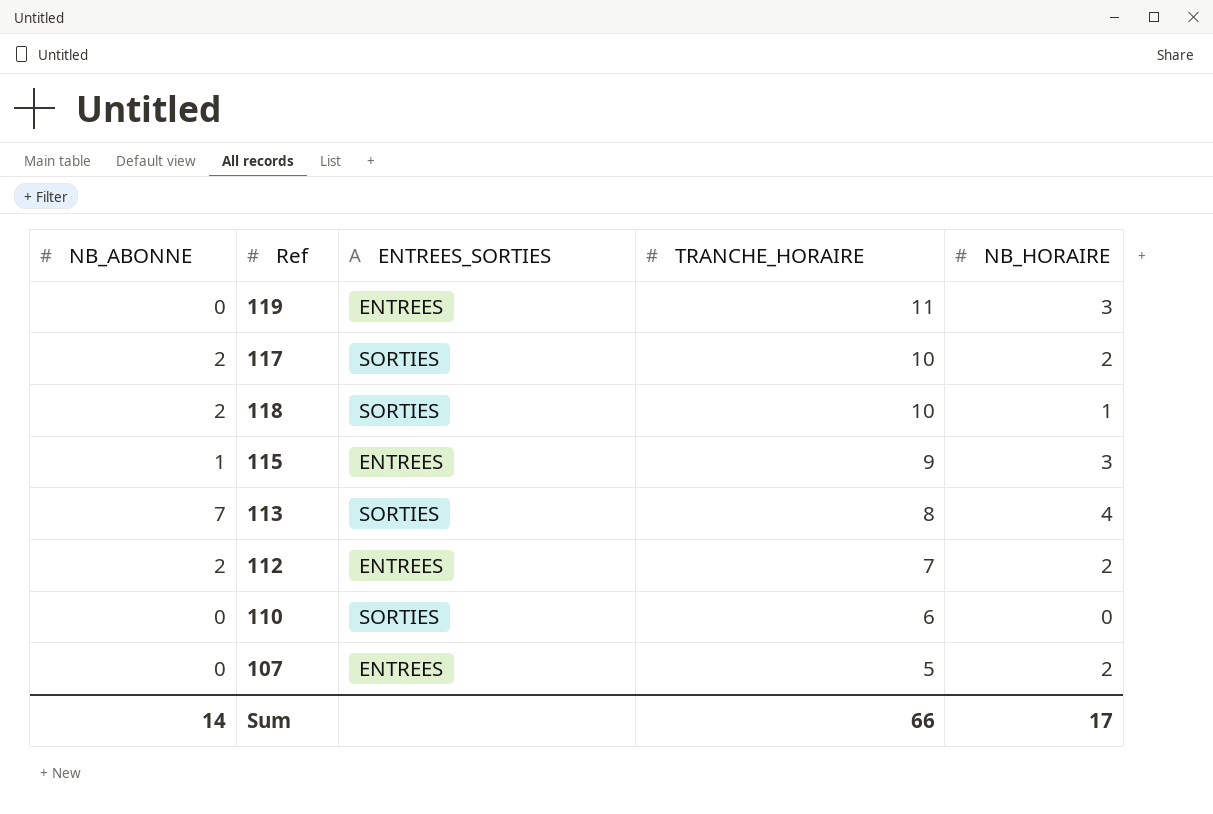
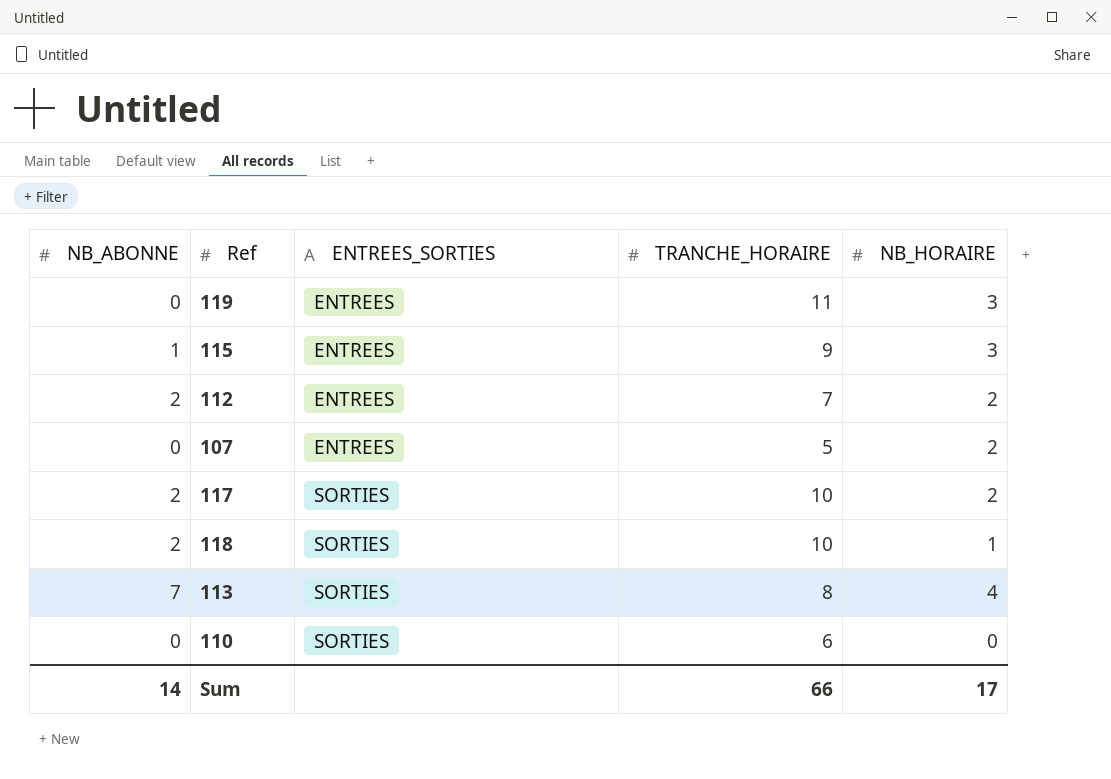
row order: TRANCHE_HORAIRE descending -> ENTREES_SORTIES ascending

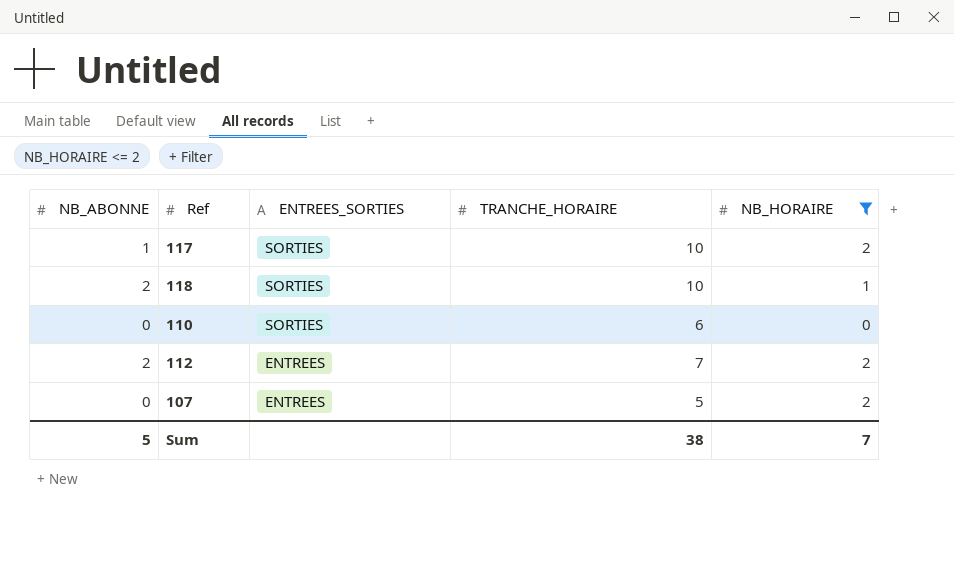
filter: none -> NB_HORAIRE <= 2
row order: ENTREES_SORTIES ascending -> ENTREES_SORTIES descending
117 | NB_ABONNE: 2 -> 1
Sum | NB_ABONNE: 14 -> 5
Sum | TRANCHE_HORAIRE: 66 -> 38
Sum | NB_HORAIRE: 17 -> 7

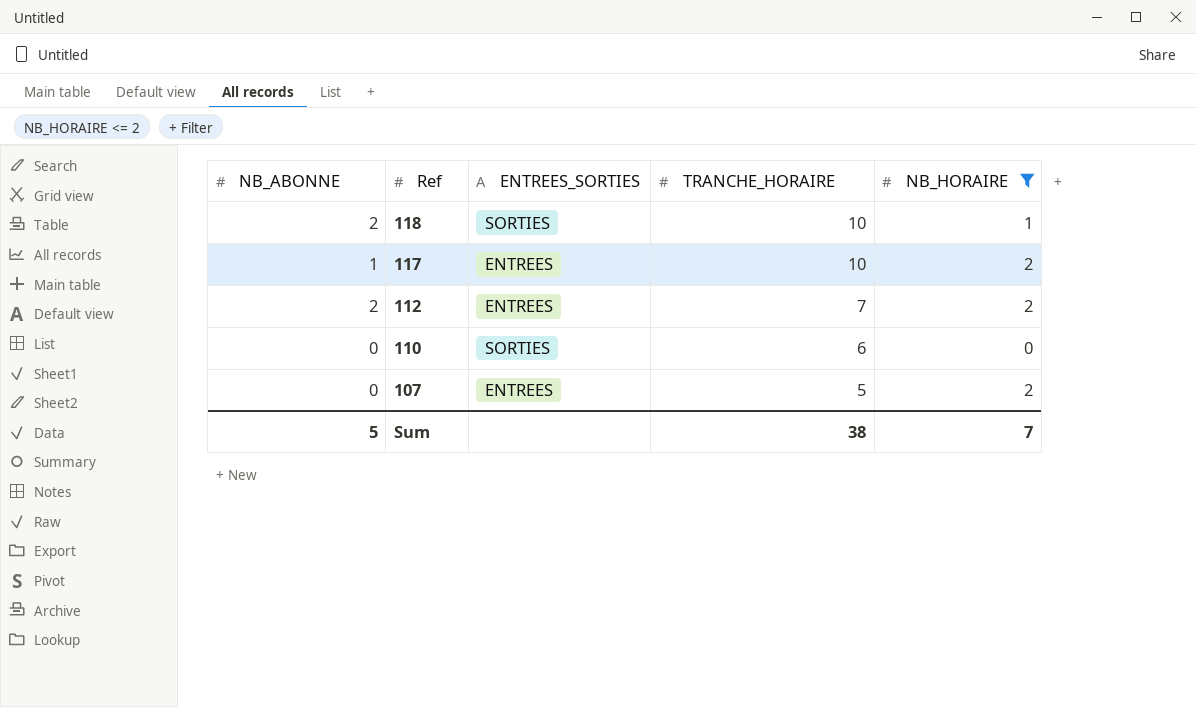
row order: ENTREES_SORTIES descending -> Ref descending
117 | ENTREES_SORTIES: SORTIES -> ENTREES

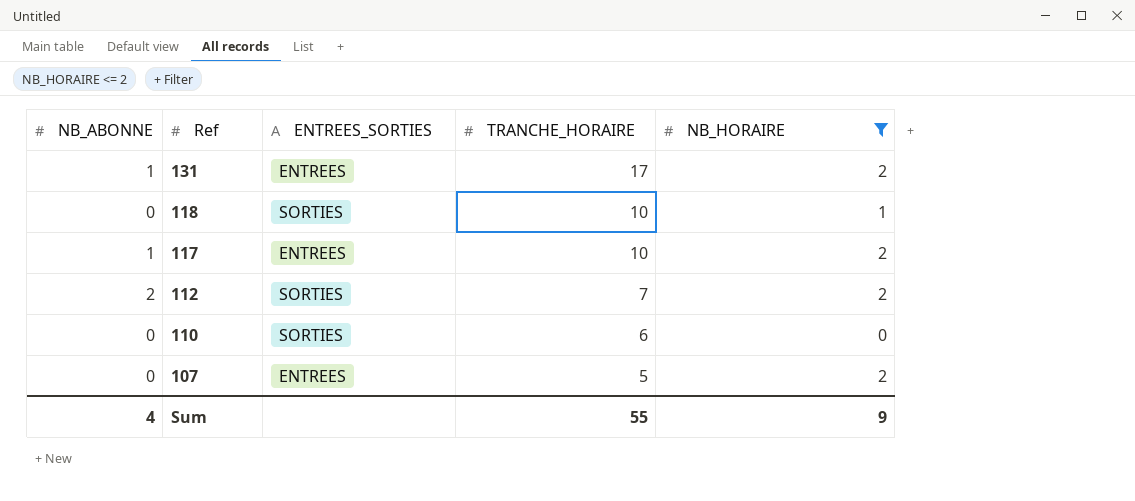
row 131: none -> 1 | ENTREES | 17 | 2
118 | NB_ABONNE: 2 -> 0
112 | ENTREES_SORTIES: ENTREES -> SORTIES
Sum | NB_ABONNE: 5 -> 4
Sum | TRANCHE_HORAIRE: 38 -> 55
Sum | NB_HORAIRE: 7 -> 9

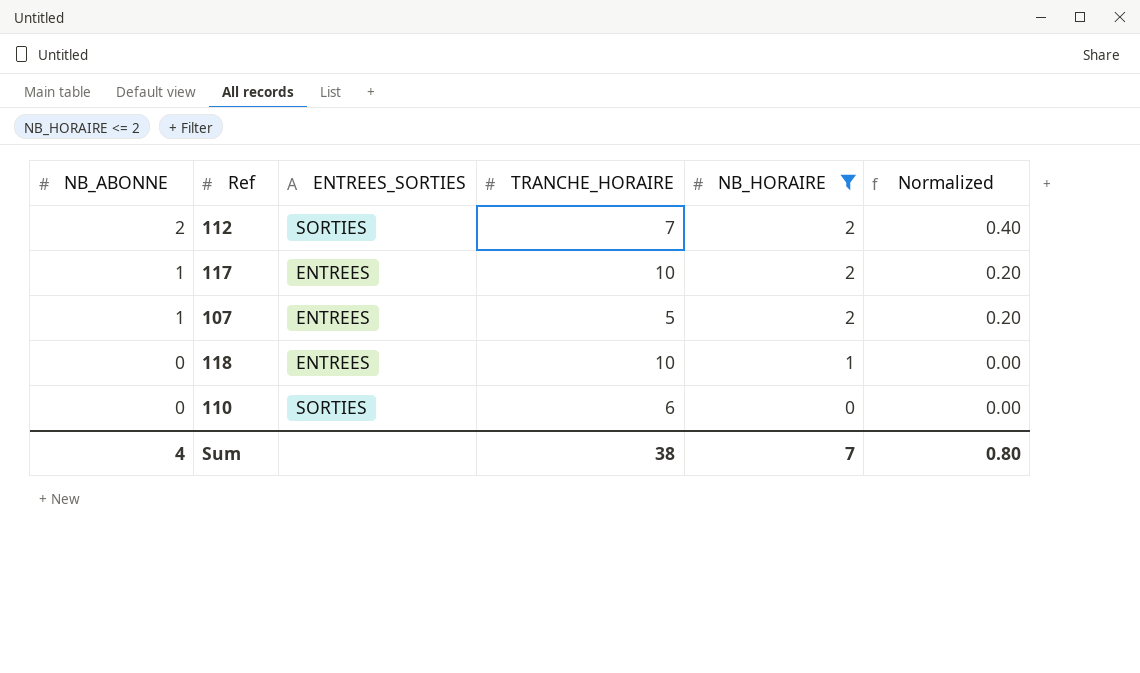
row order: Ref descending -> NB_ABONNE descending
column Normalized | formula: none -> [NB_ABONNE] * 0.2
row 131: 1 | ENTREES | 17 | 2 -> none
107 | NB_ABONNE: 0 -> 1
118 | ENTREES_SORTIES: SORTIES -> ENTREES
Sum | TRANCHE_HORAIRE: 55 -> 38
Sum | NB_HORAIRE: 9 -> 7

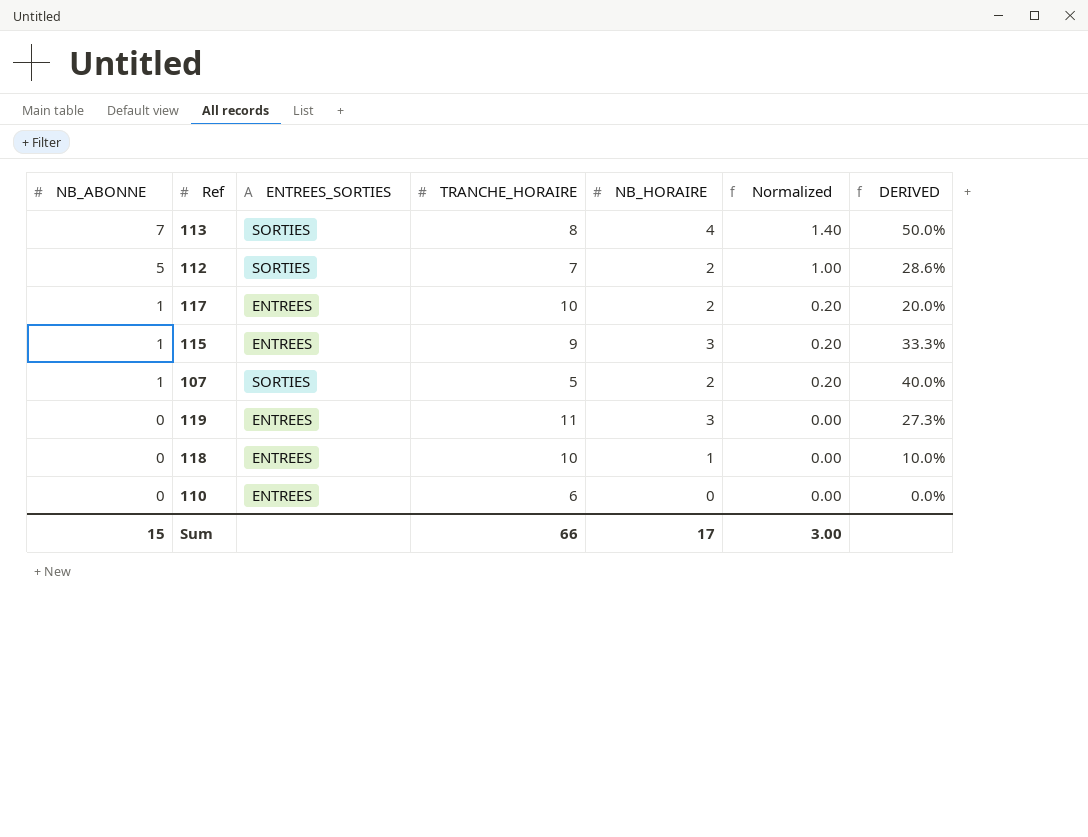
filter: NB_HORAIRE <= 2 -> none
column DERIVED | formula: none -> [NB_HORAIRE] / [TRANCHE_HORAIRE]
112 | NB_ABONNE: 2 -> 5
112 | Normalized: 0.40 -> 1.00
107 | ENTREES_SORTIES: ENTREES -> SORTIES
110 | ENTREES_SORTIES: SORTIES -> ENTREES
Sum | NB_ABONNE: 4 -> 15
Sum | TRANCHE_HORAIRE: 38 -> 66
Sum | NB_HORAIRE: 7 -> 17
Sum | Normalized: 0.80 -> 3.00

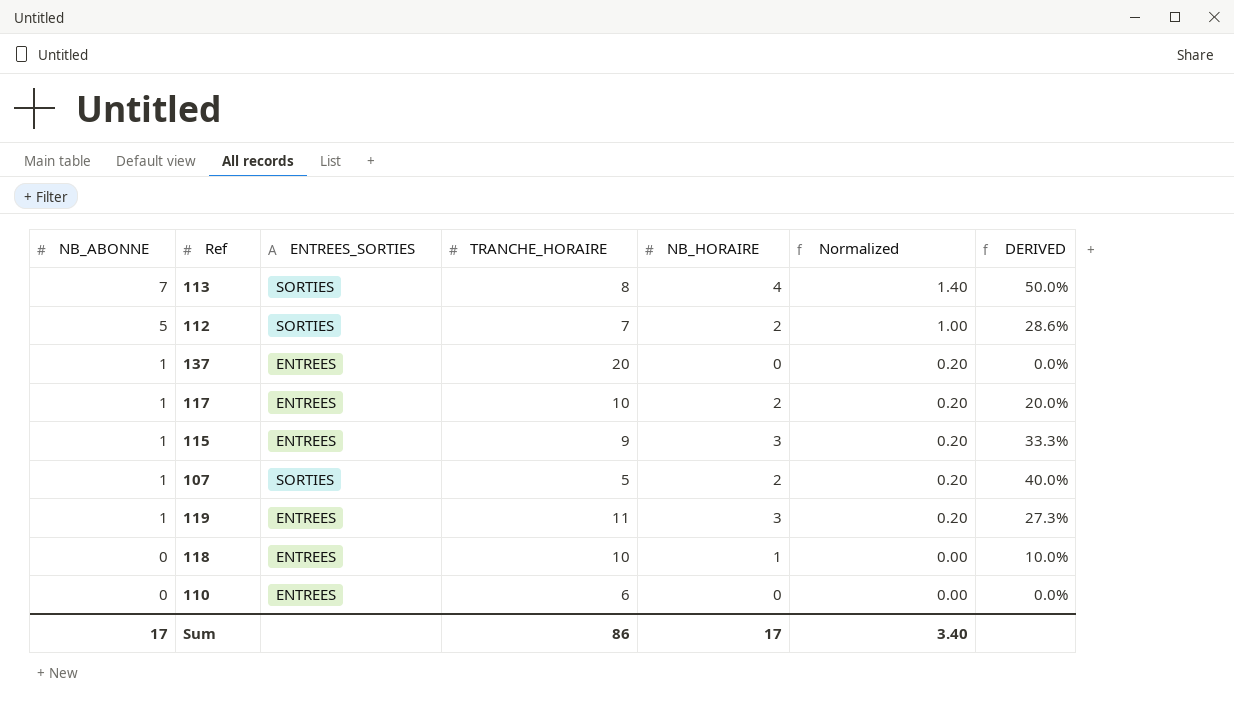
row 137: none -> 1 | ENTREES | 20 | 0 | 0.20 | 0.0%
119 | NB_ABONNE: 0 -> 1
119 | Normalized: 0.00 -> 0.20
Sum | NB_ABONNE: 15 -> 17
Sum | TRANCHE_HORAIRE: 66 -> 86
Sum | Normalized: 3.00 -> 3.40

